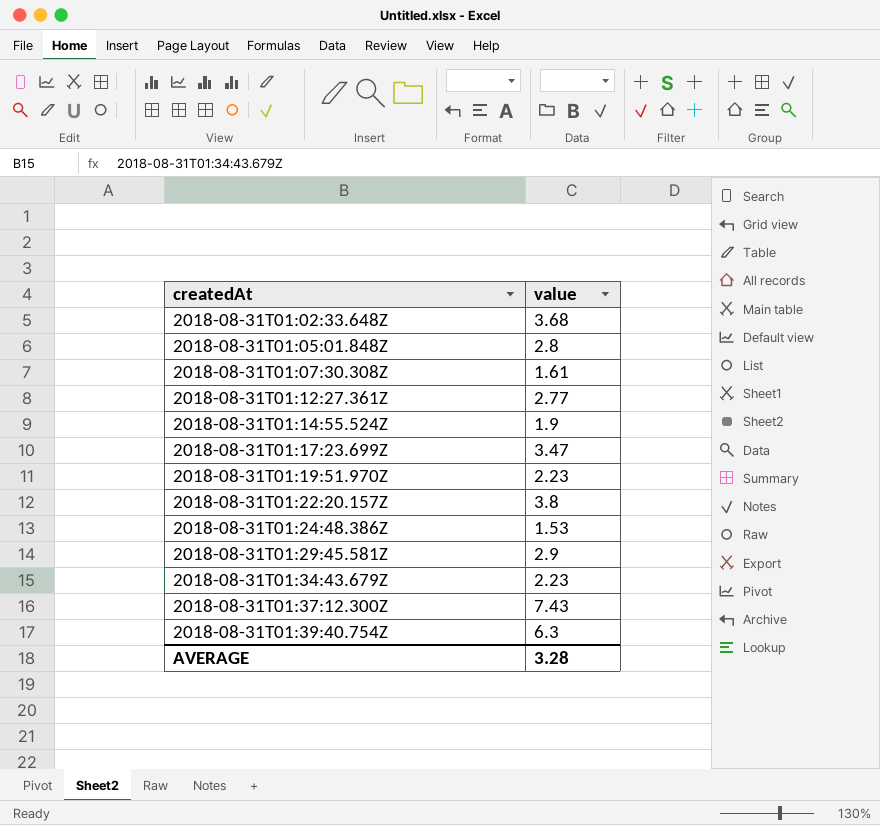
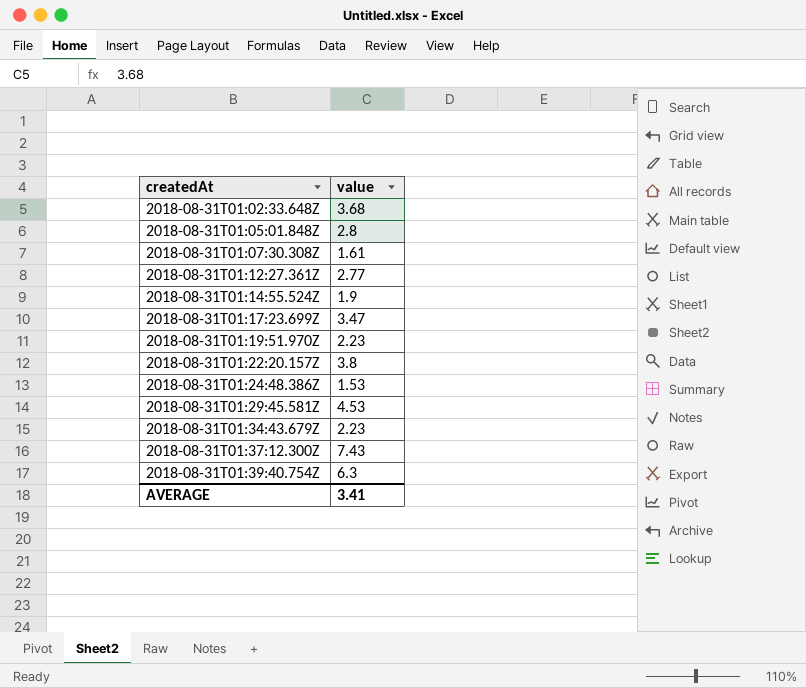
2018-08-31T01:29:45.581Z | value: 2.9 -> 4.53
AVERAGE | value: 3.28 -> 3.41

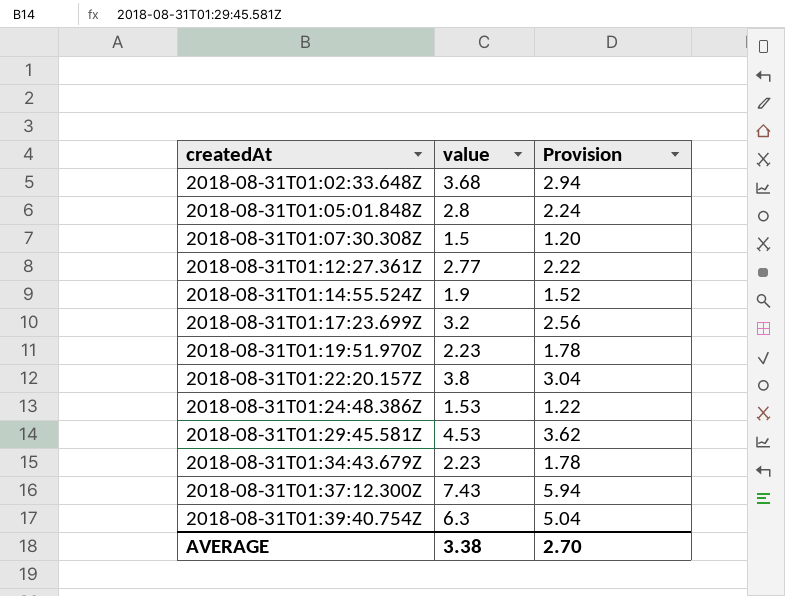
column Provision | formula: none -> [value] * 0.8
2018-08-31T01:07:30.308Z | value: 1.61 -> 1.5
2018-08-31T01:17:23.699Z | value: 3.47 -> 3.2
AVERAGE | value: 3.41 -> 3.38

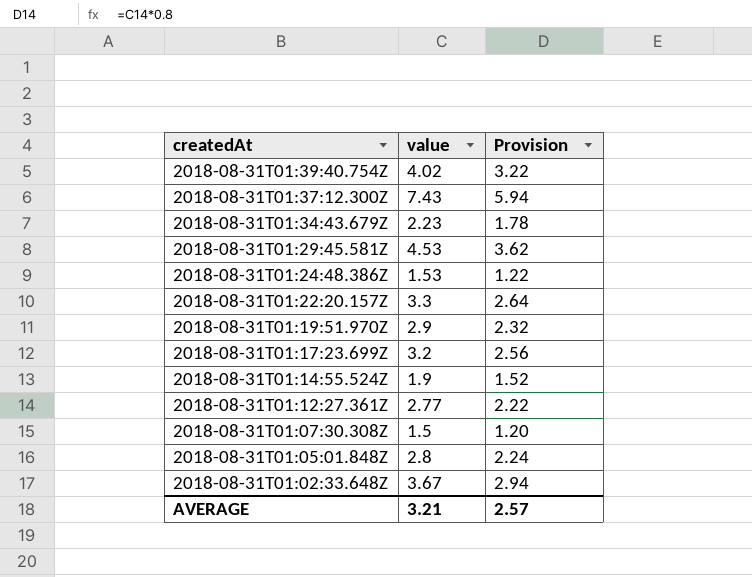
row order: createdAt ascending -> createdAt descending
2018-08-31T01:39:40.754Z | value: 6.3 -> 4.02
2018-08-31T01:39:40.754Z | Provision: 5.04 -> 3.22
2018-08-31T01:22:20.157Z | value: 3.8 -> 3.3
2018-08-31T01:22:20.157Z | Provision: 3.04 -> 2.64
2018-08-31T01:19:51.970Z | value: 2.23 -> 2.9
2018-08-31T01:19:51.970Z | Provision: 1.78 -> 2.32
2018-08-31T01:02:33.648Z | value: 3.68 -> 3.67
AVERAGE | value: 3.38 -> 3.21
AVERAGE | Provision: 2.70 -> 2.57

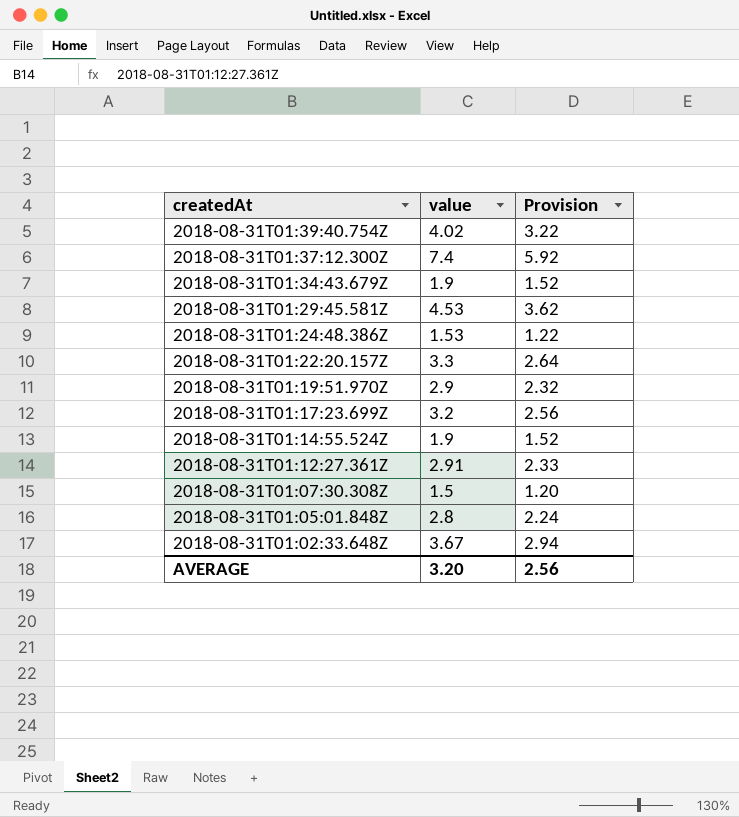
2018-08-31T01:37:12.300Z | value: 7.43 -> 7.4
2018-08-31T01:37:12.300Z | Provision: 5.94 -> 5.92
2018-08-31T01:34:43.679Z | value: 2.23 -> 1.9
2018-08-31T01:34:43.679Z | Provision: 1.78 -> 1.52
2018-08-31T01:12:27.361Z | value: 2.77 -> 2.91
2018-08-31T01:12:27.361Z | Provision: 2.22 -> 2.33
AVERAGE | value: 3.21 -> 3.20
AVERAGE | Provision: 2.57 -> 2.56

